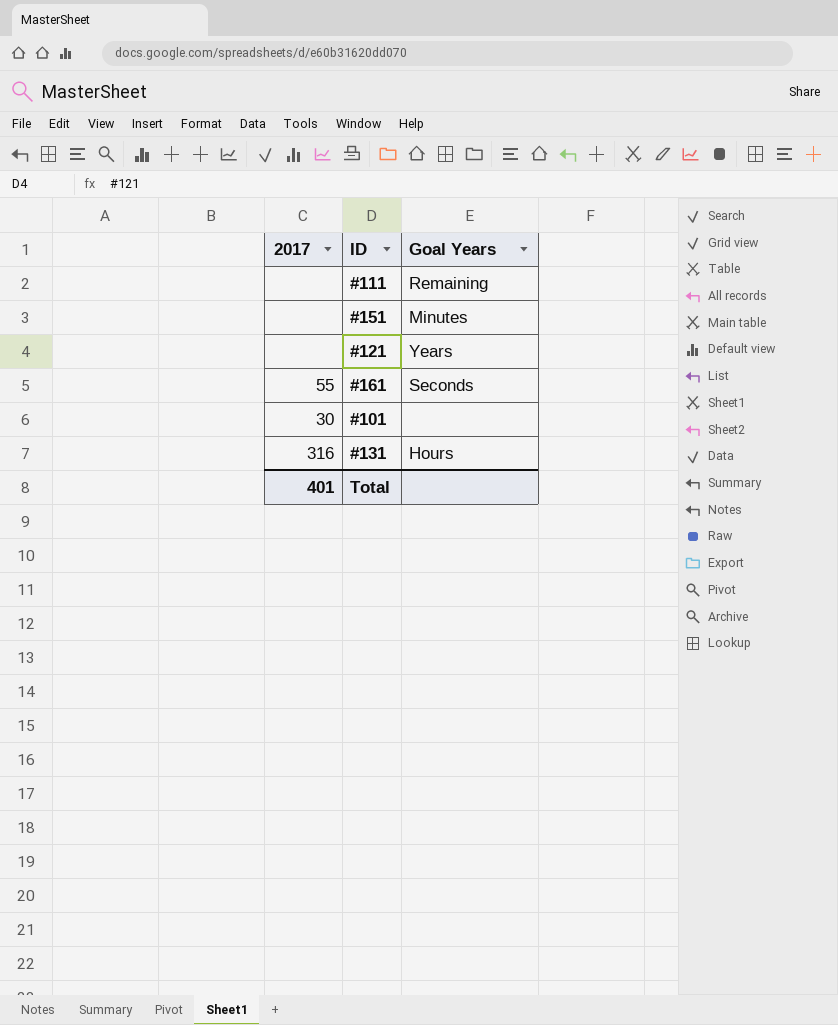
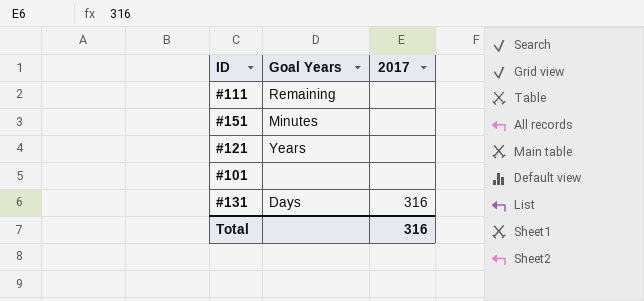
column 2017 | position: 1 -> 3
row #161: 55 | Seconds -> none
#101 | 2017: 30 -> none
#131 | Goal Years: Hours -> Days
Total | 2017: 401 -> 316

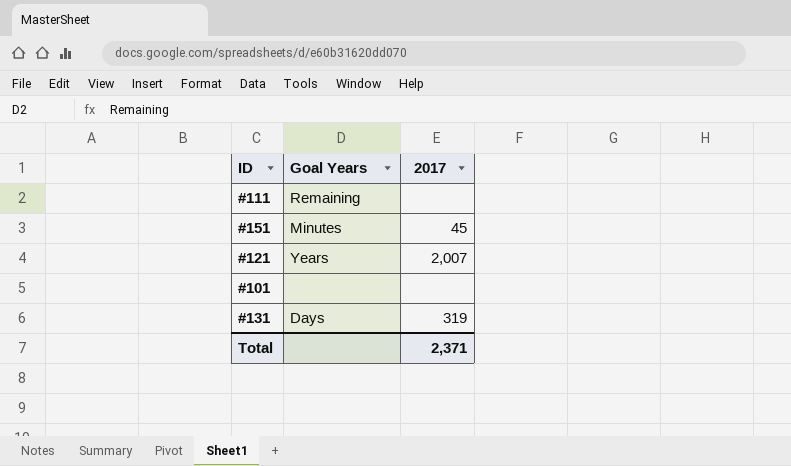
#151 | 2017: none -> 45
#121 | 2017: none -> 2,007
#131 | 2017: 316 -> 319
Total | 2017: 316 -> 2,371

